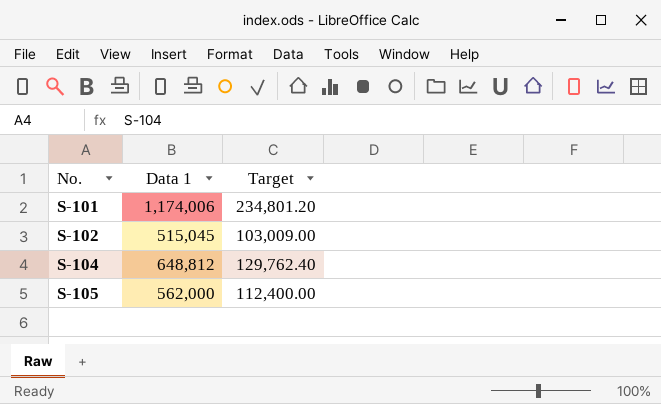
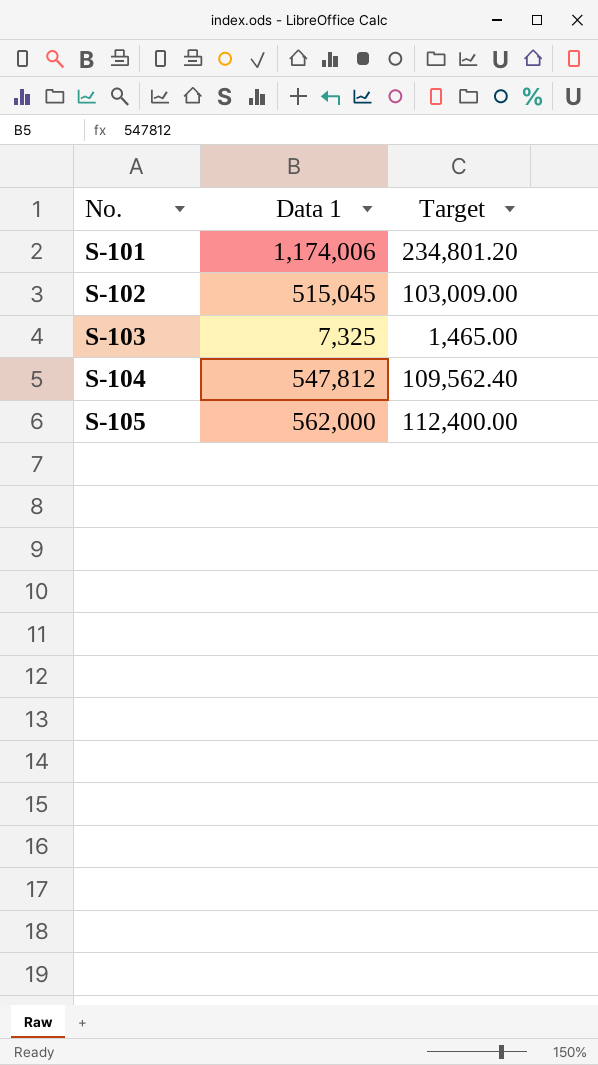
row S-103: none -> 7,325 | 1,465.00
S-104 | Data 1: 648,812 -> 547,812
S-104 | Target: 129,762.40 -> 109,562.40

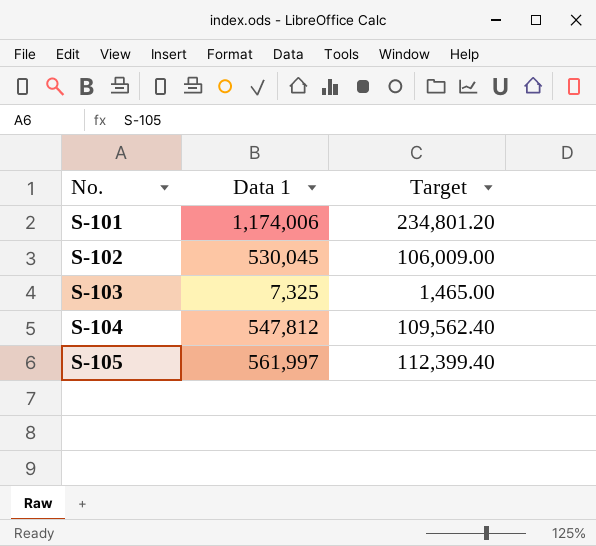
S-102 | Data 1: 515,045 -> 530,045
S-102 | Target: 103,009.00 -> 106,009.00
S-105 | Data 1: 562,000 -> 561,997
S-105 | Target: 112,400.00 -> 112,399.40

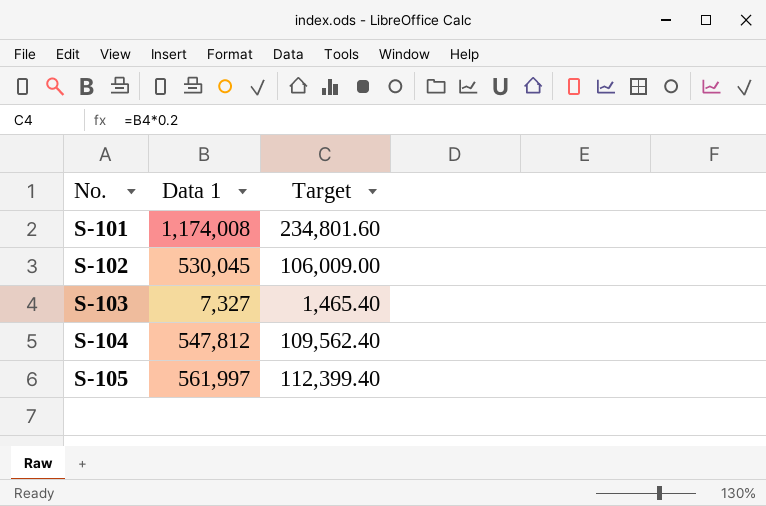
S-101 | Data 1: 1,174,006 -> 1,174,008
S-101 | Target: 234,801.20 -> 234,801.60
S-103 | Data 1: 7,325 -> 7,327
S-103 | Target: 1,465.00 -> 1,465.40

